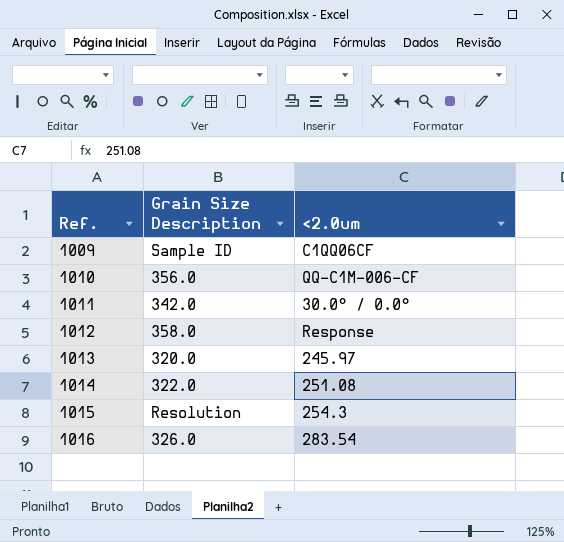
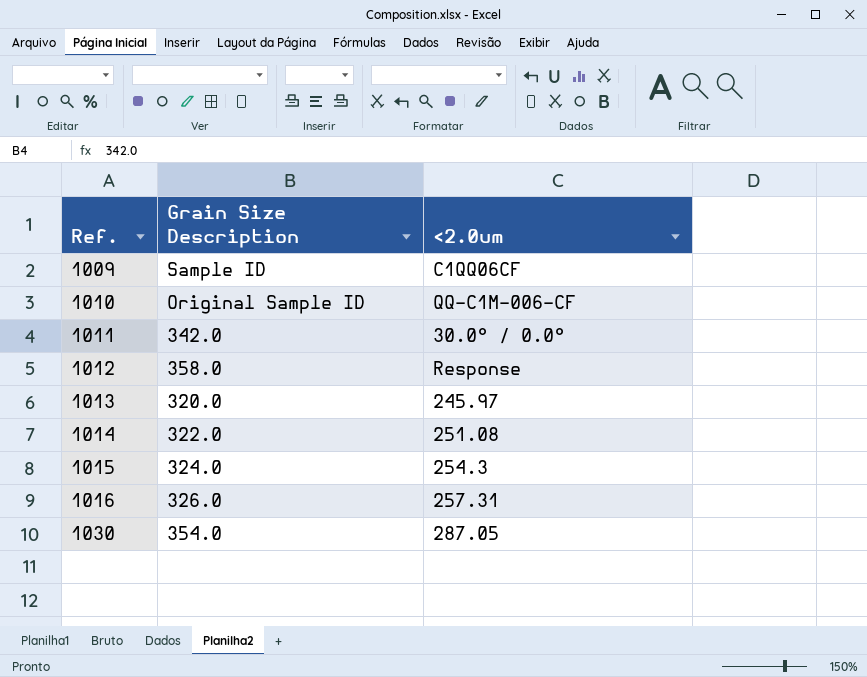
1010 | Grain Size Description: 356.0 -> Original Sample ID
1015 | Grain Size Description: Resolution -> 324.0
1016 | <2.0um: 283.54 -> 257.31
row 1030: none -> 354.0 | 287.05

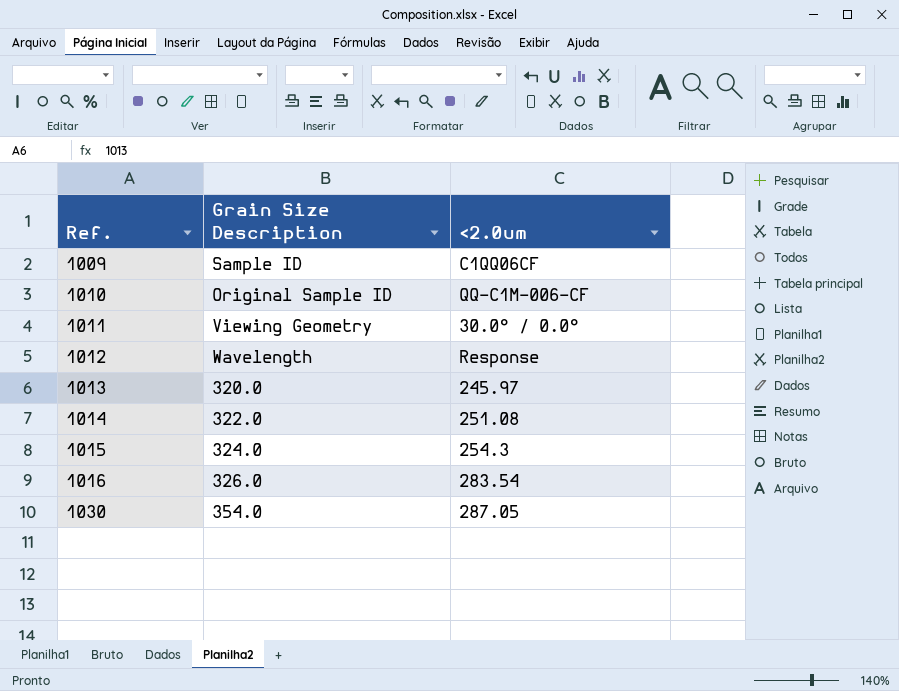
1011 | Grain Size Description: 342.0 -> Viewing Geometry
1012 | Grain Size Description: 358.0 -> Wavelength
1016 | <2.0um: 257.31 -> 283.54

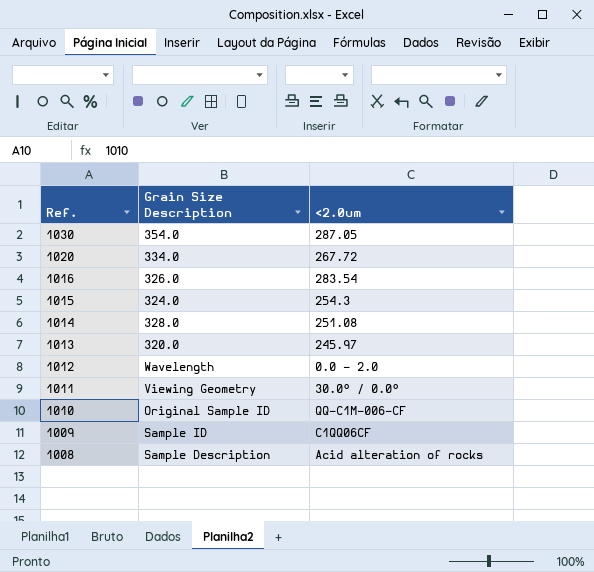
row order: Ref. ascending -> Ref. descending
row 1020: none -> 334.0 | 267.72
1014 | Grain Size Description: 322.0 -> 328.0
1012 | <2.0um: Response -> 0.0 - 2.0
row 1008: none -> Sample Description | Acid alteration of rocks

